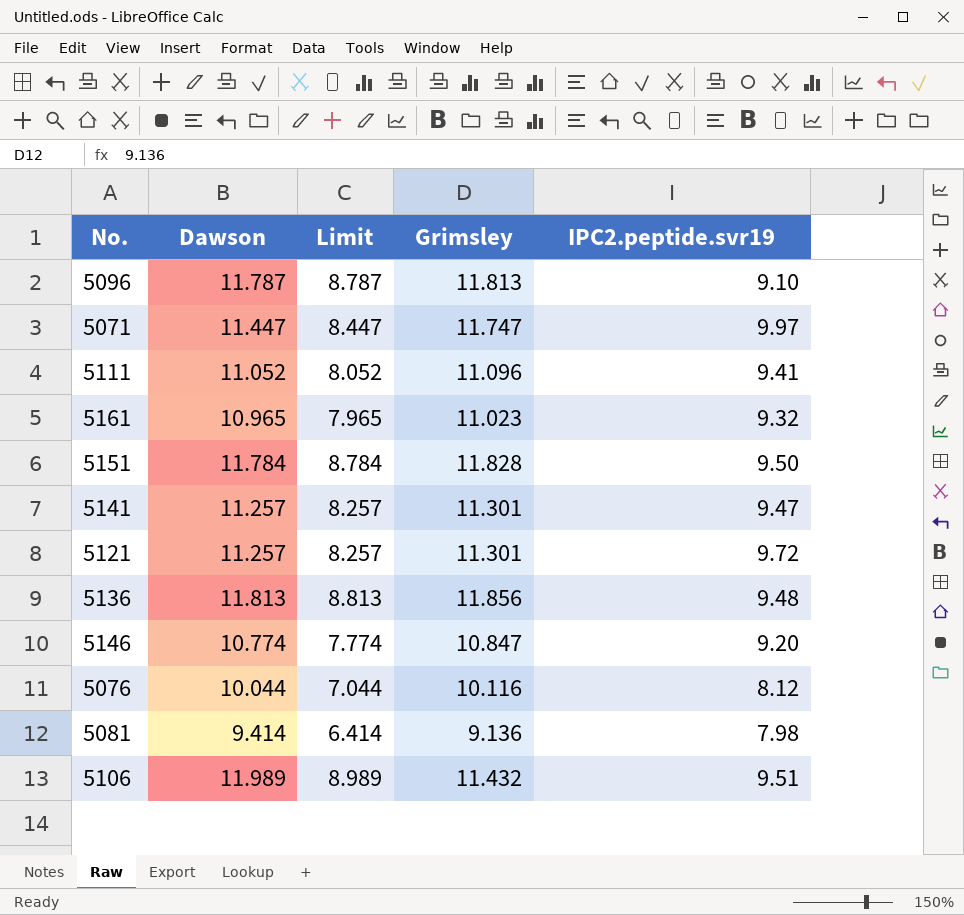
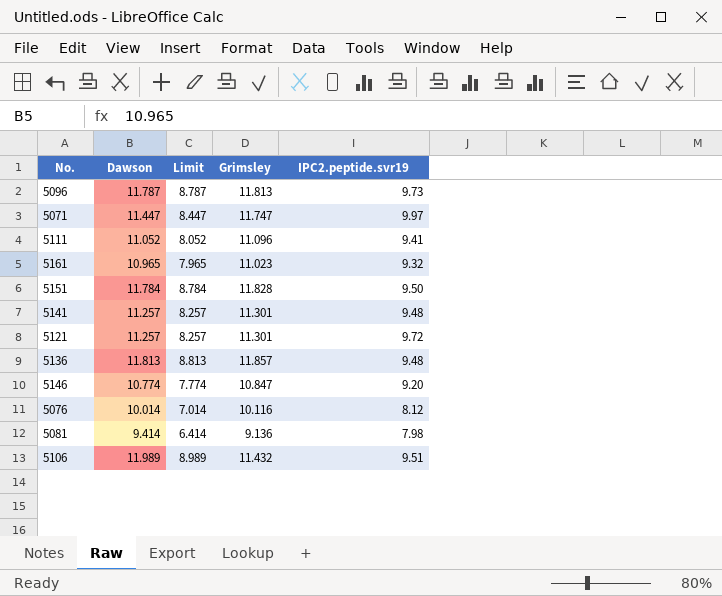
5096 | IPC2.peptide.svr19: 9.10 -> 9.73
5141 | IPC2.peptide.svr19: 9.47 -> 9.48
5136 | Grimsley: 11.856 -> 11.857
5076 | Dawson: 10.044 -> 10.014
5076 | Limit: 7.044 -> 7.014

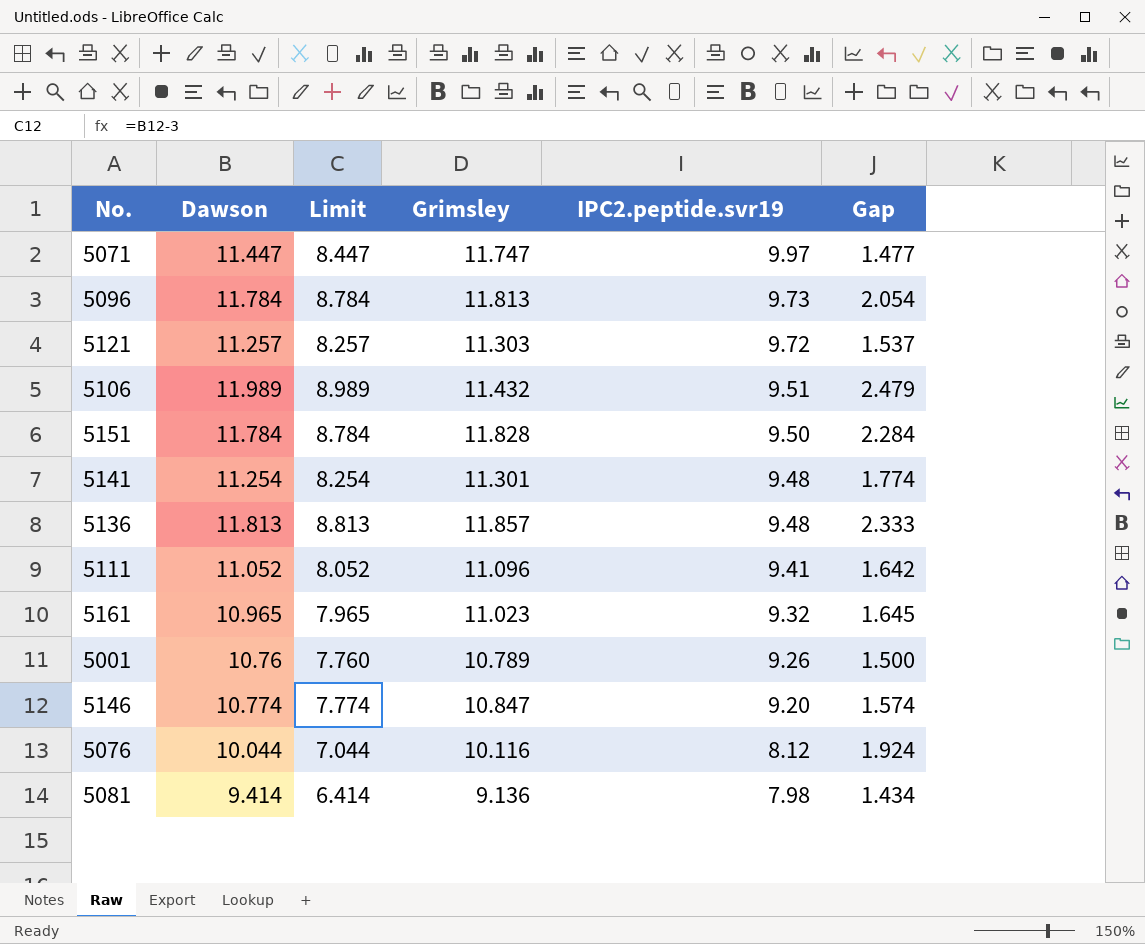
row order: none -> IPC2.peptide.svr19 descending
column Gap | formula: none -> [Dawson] - [IPC2.peptide.svr19]
5096 | Dawson: 11.787 -> 11.784
5096 | Limit: 8.787 -> 8.784
5121 | Grimsley: 11.301 -> 11.303
5141 | Dawson: 11.257 -> 11.254
5141 | Limit: 8.257 -> 8.254
row 5001: none -> 10.76 | 7.760 | 10.789 | 9.26 | 1.500
5076 | Dawson: 10.014 -> 10.044
5076 | Limit: 7.014 -> 7.044

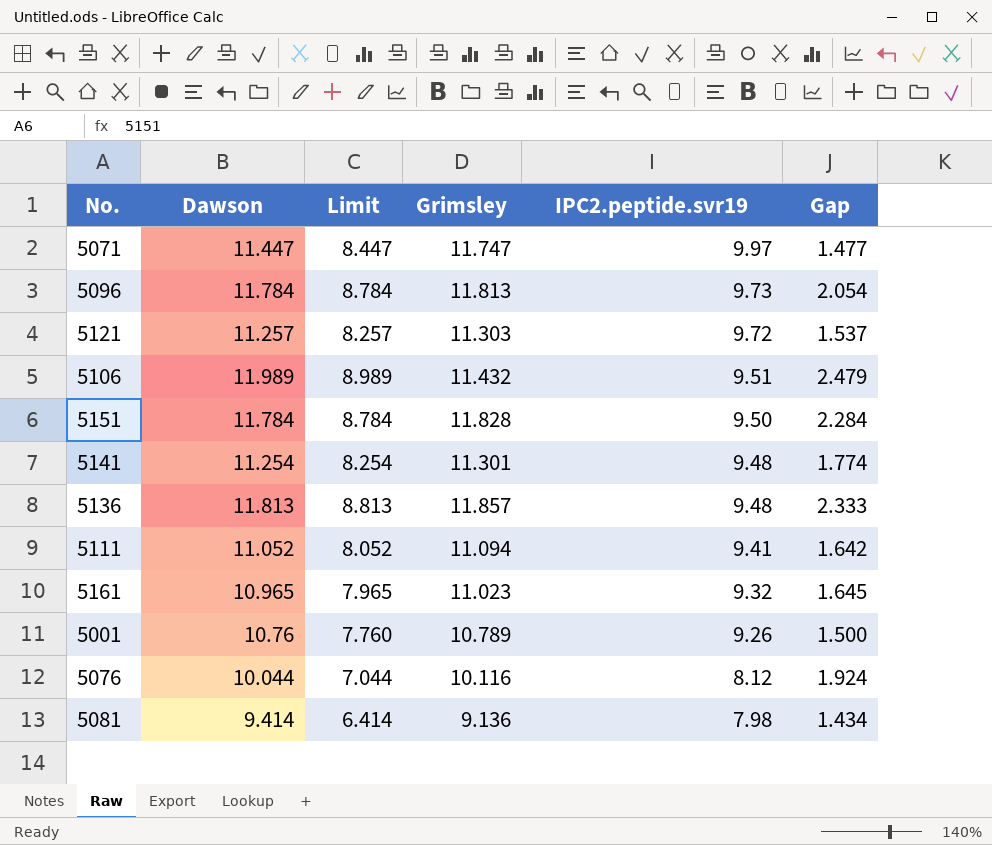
row 5146: 10.774 | 7.774 | 10.847 | 9.20 | 1.574 -> none
5111 | Grimsley: 11.096 -> 11.094

